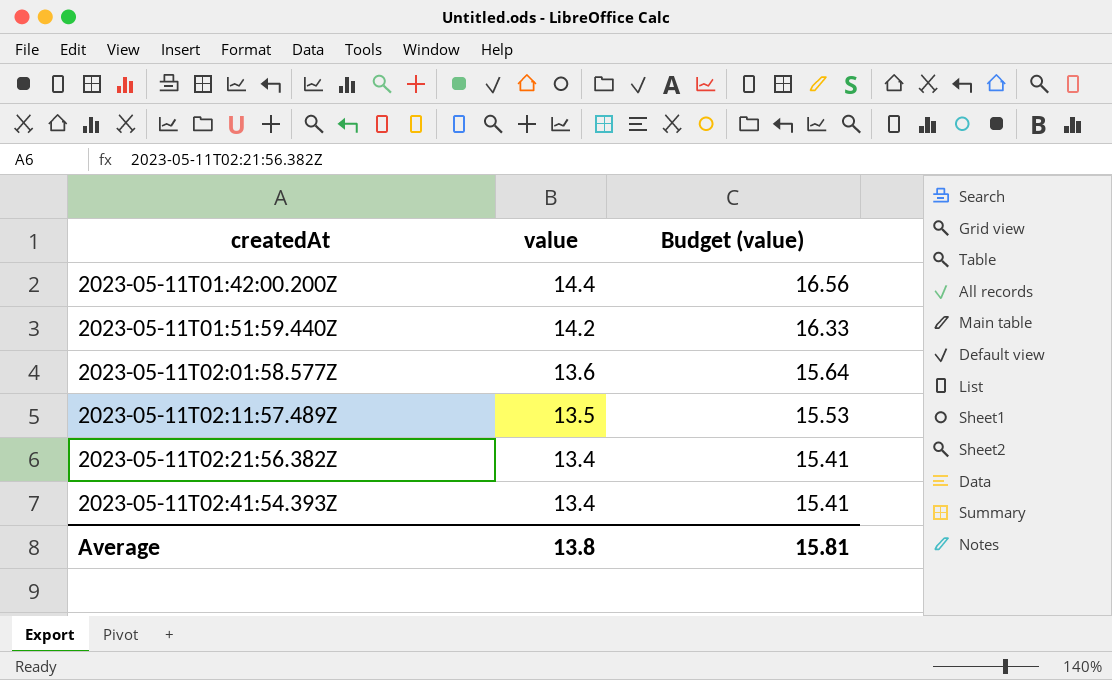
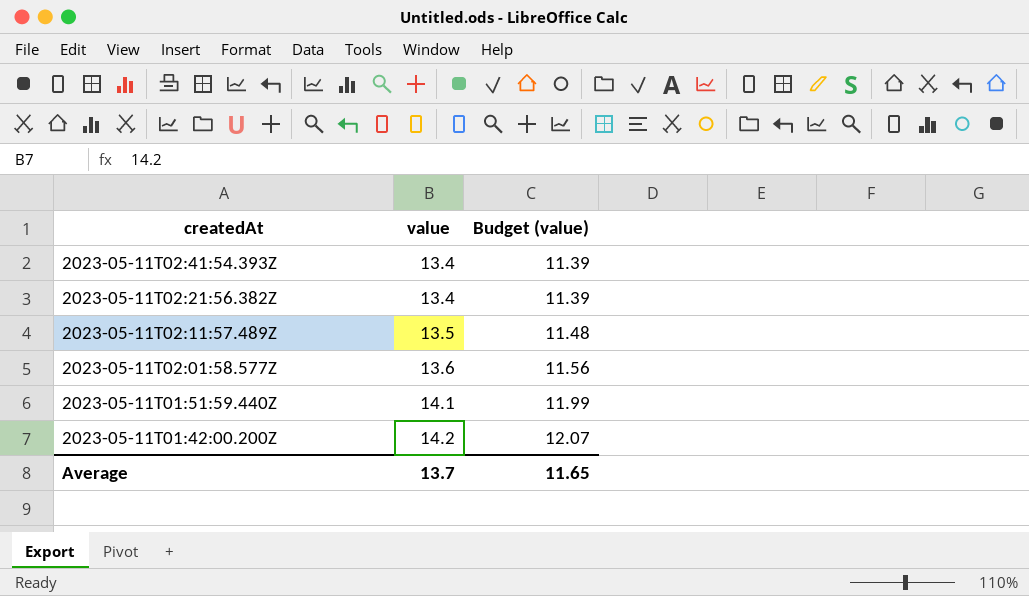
row order: createdAt ascending -> createdAt descending
column Budget (value) | formula: [value] * 1.15 -> [value] * 0.85
2023-05-11T01:51:59.440Z | value: 14.2 -> 14.1
2023-05-11T01:42:00.200Z | value: 14.4 -> 14.2
Average | value: 13.8 -> 13.7
Average | Budget (value): 15.81 -> 11.65

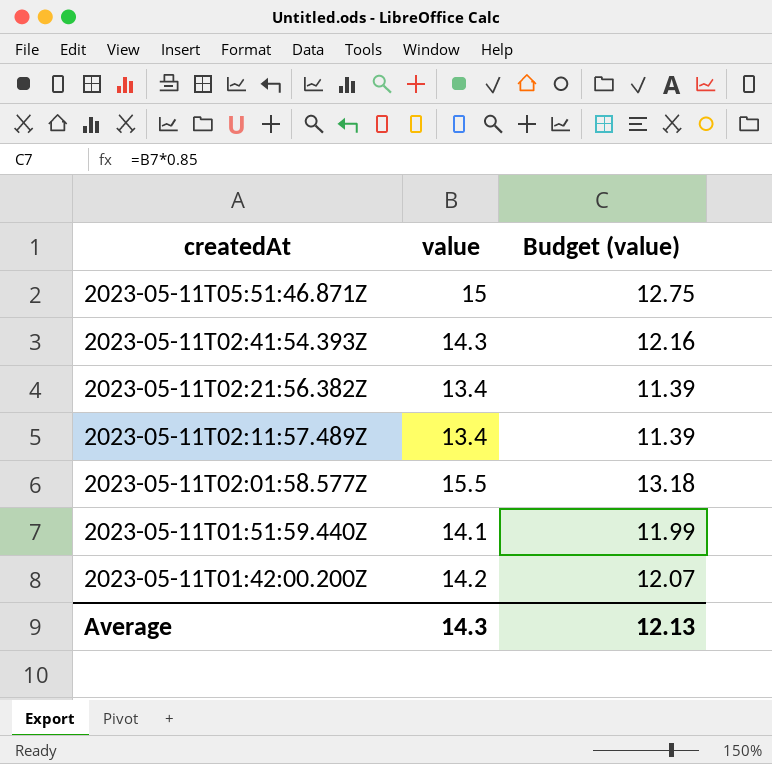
row 2023-05-11T05:51:46.871Z: none -> 15 | 12.75
2023-05-11T02:41:54.393Z | value: 13.4 -> 14.3
2023-05-11T02:41:54.393Z | Budget (value): 11.39 -> 12.16
2023-05-11T02:11:57.489Z | value: 13.5 -> 13.4
2023-05-11T02:11:57.489Z | Budget (value): 11.48 -> 11.39
2023-05-11T02:01:58.577Z | value: 13.6 -> 15.5
2023-05-11T02:01:58.577Z | Budget (value): 11.56 -> 13.18
Average | value: 13.7 -> 14.3
Average | Budget (value): 11.65 -> 12.13

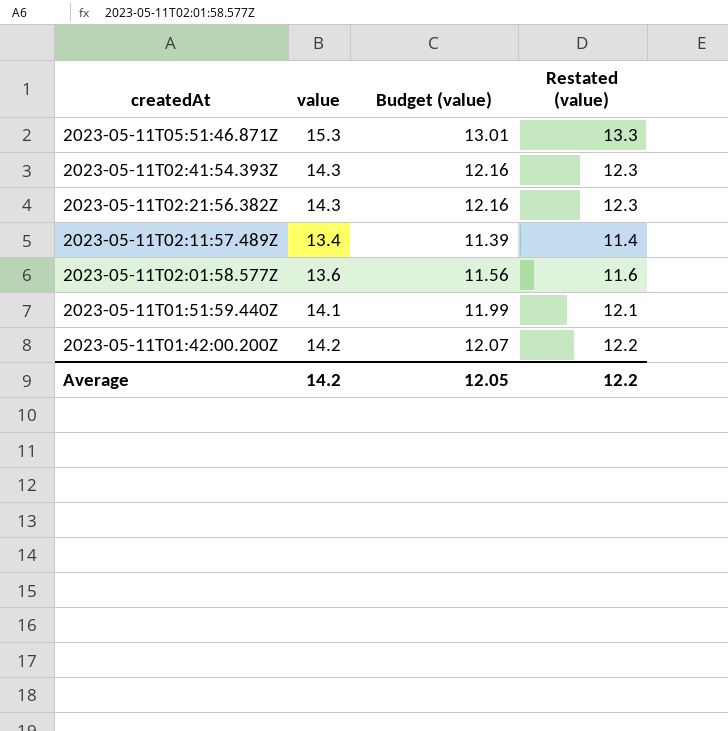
column Restated (value) | formula: none -> [value] - 2
2023-05-11T05:51:46.871Z | value: 15 -> 15.3
2023-05-11T05:51:46.871Z | Budget (value): 12.75 -> 13.01
2023-05-11T02:21:56.382Z | value: 13.4 -> 14.3
2023-05-11T02:21:56.382Z | Budget (value): 11.39 -> 12.16
2023-05-11T02:01:58.577Z | value: 15.5 -> 13.6
2023-05-11T02:01:58.577Z | Budget (value): 13.18 -> 11.56
Average | value: 14.3 -> 14.2
Average | Budget (value): 12.13 -> 12.05

